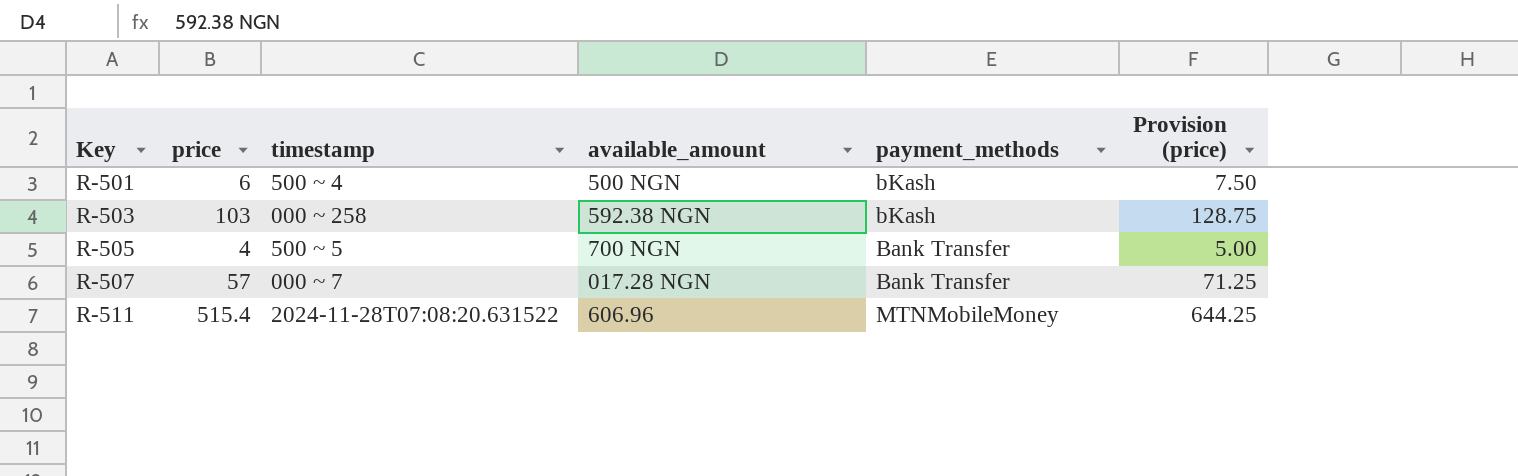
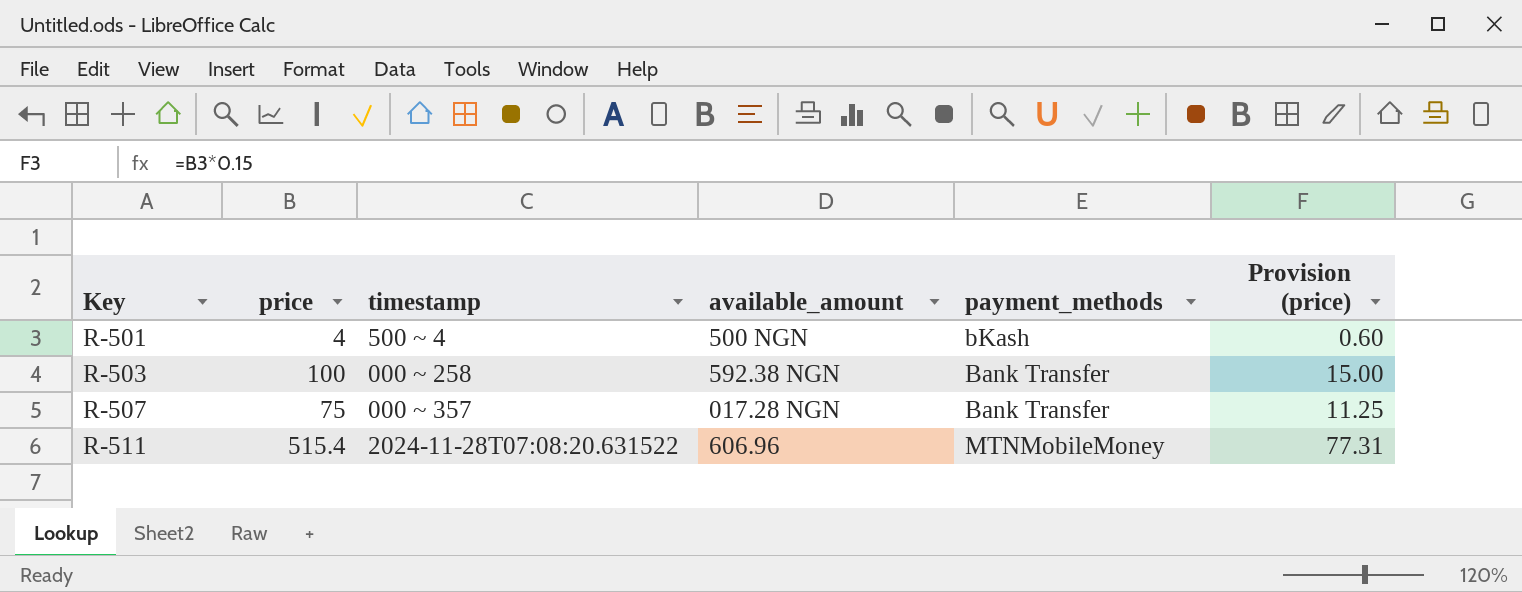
column Provision (price) | formula: [price] * 1.25 -> [price] * 0.15
row R-505: 4 | 500 ~ 5 | 700 NGN | Bank Transfer | 5.00 -> none
R-501 | price: 6 -> 4
R-503 | price: 103 -> 100
R-503 | payment_methods: bKash -> Bank Transfer
R-507 | price: 57 -> 75
R-507 | timestamp: 000 ~ 7 -> 000 ~ 357

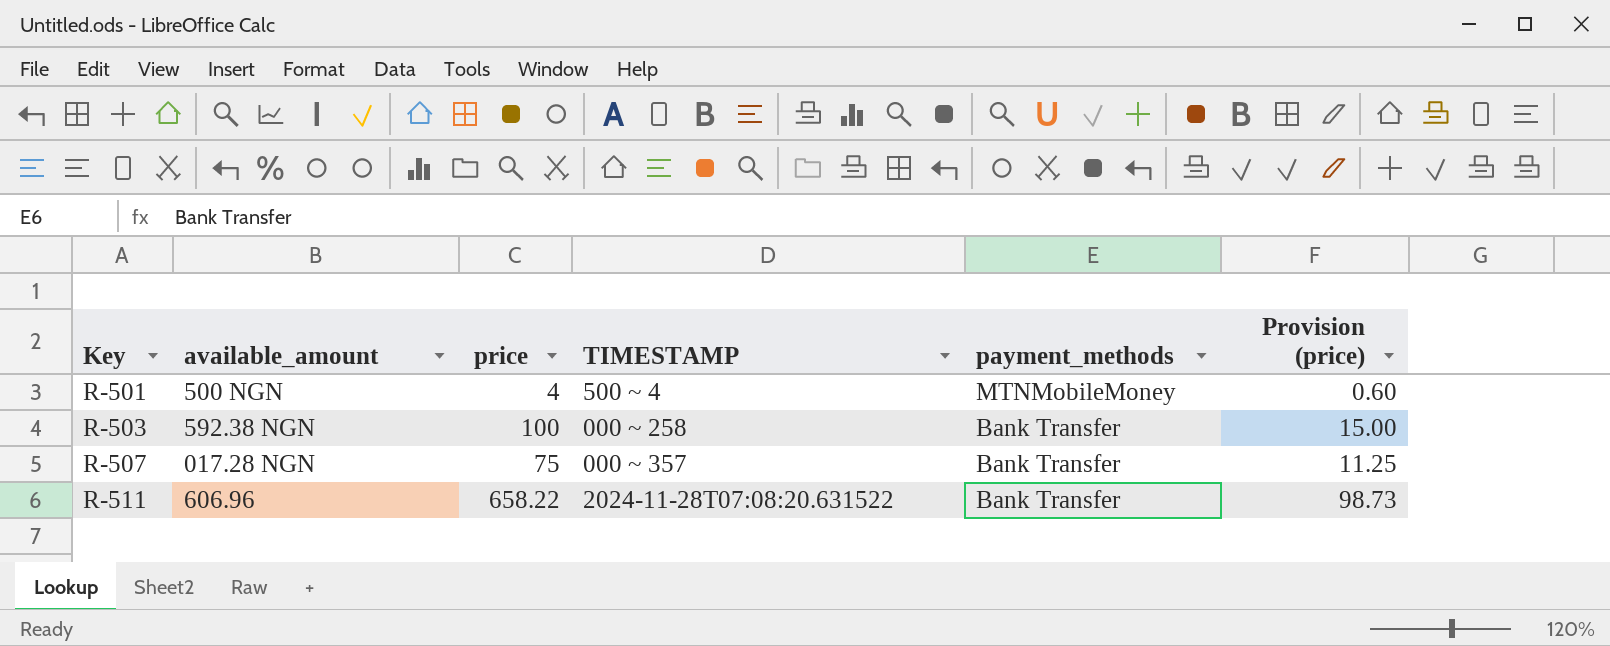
column available_amount | position: 4 -> 2
column name: timestamp -> TIMESTAMP
R-501 | payment_methods: bKash -> MTNMobileMoney
R-511 | price: 515.4 -> 658.22
R-511 | payment_methods: MTNMobileMoney -> Bank Transfer
R-511 | Provision (price): 77.31 -> 98.73

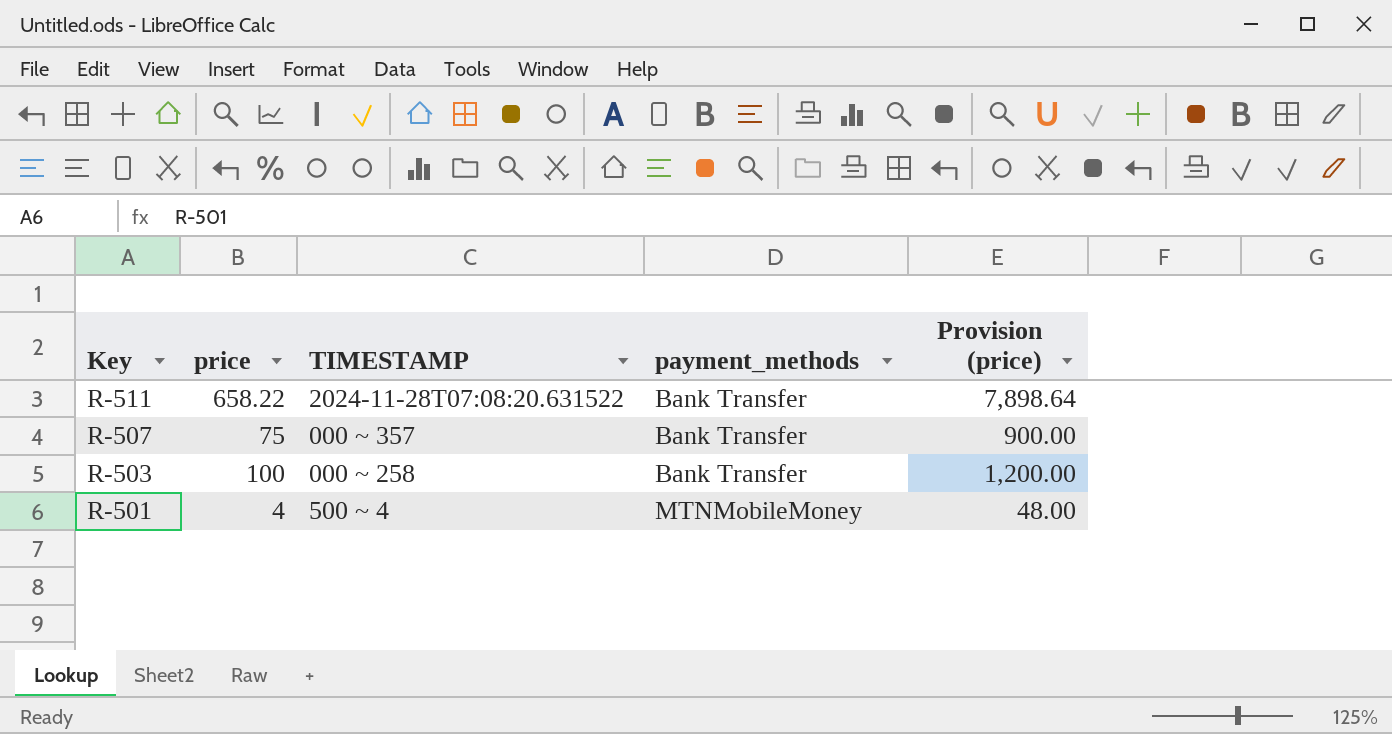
row order: Key ascending -> Key descending
column available_amount | position: 2 -> none
column Provision (price) | formula: [price] * 0.15 -> [price] * 12

